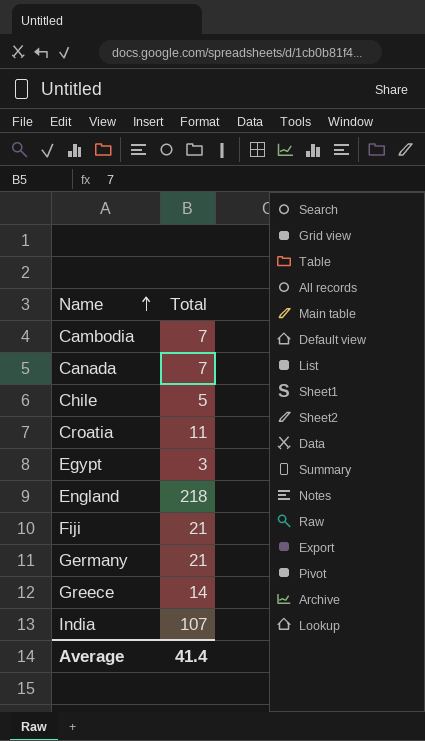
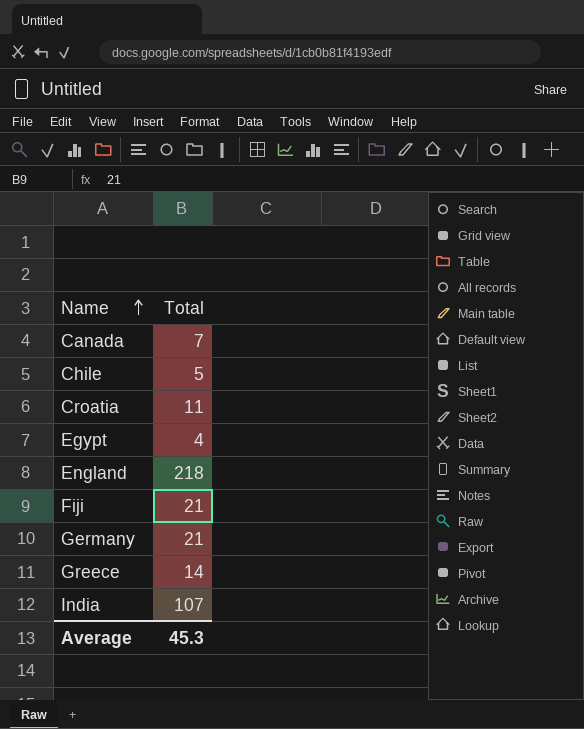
row Cambodia: 7 -> none
Egypt | Total: 3 -> 4
Average | Total: 41.4 -> 45.3

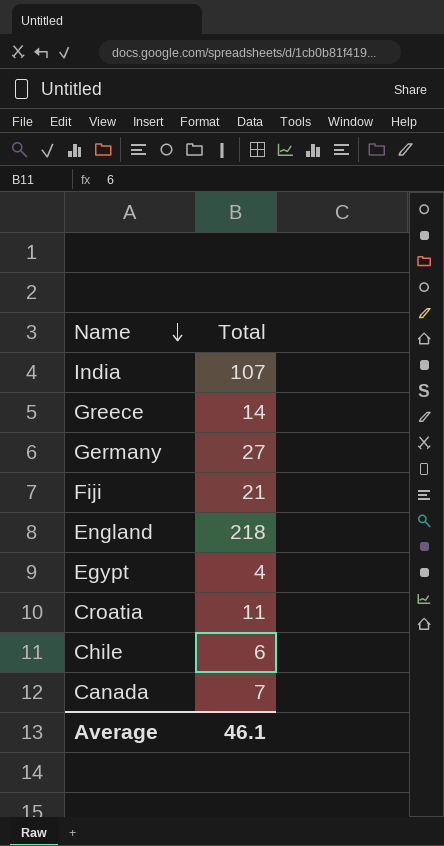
row order: Name ascending -> Name descending
Germany | Total: 21 -> 27
Chile | Total: 5 -> 6
Average | Total: 45.3 -> 46.1

